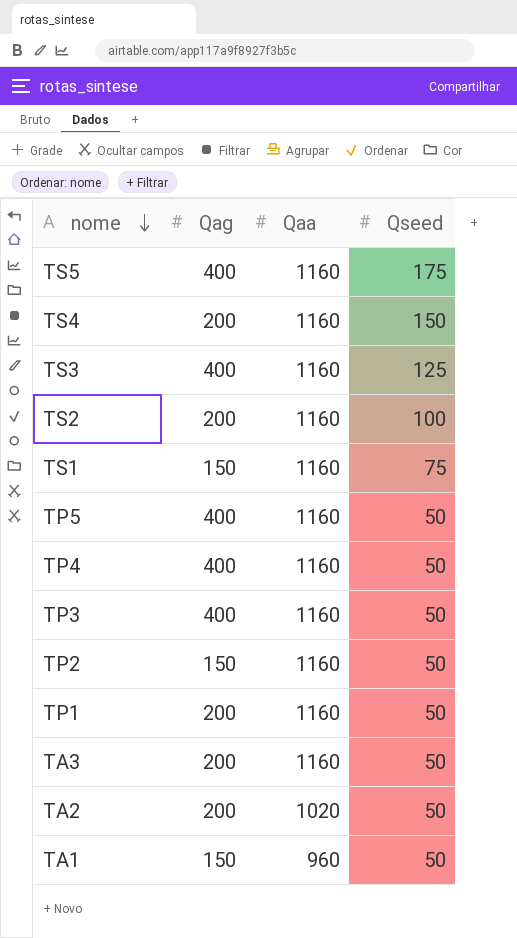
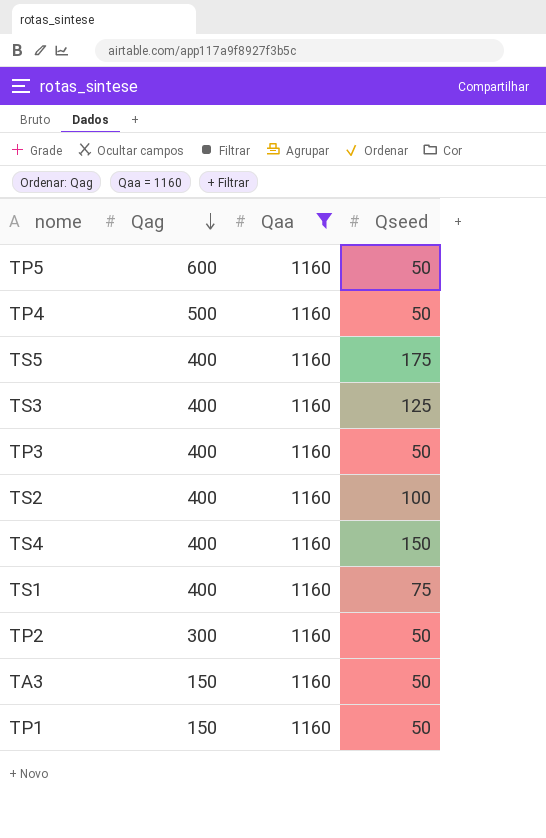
filter: none -> Qaa = 1160
row order: nome descending -> Qag descending
TP5 | Qag: 400 -> 600
TP4 | Qag: 400 -> 500
TS2 | Qag: 200 -> 400
TS4 | Qag: 200 -> 400
TS1 | Qag: 150 -> 400
TP2 | Qag: 150 -> 300
TA3 | Qag: 200 -> 150
TP1 | Qag: 200 -> 150

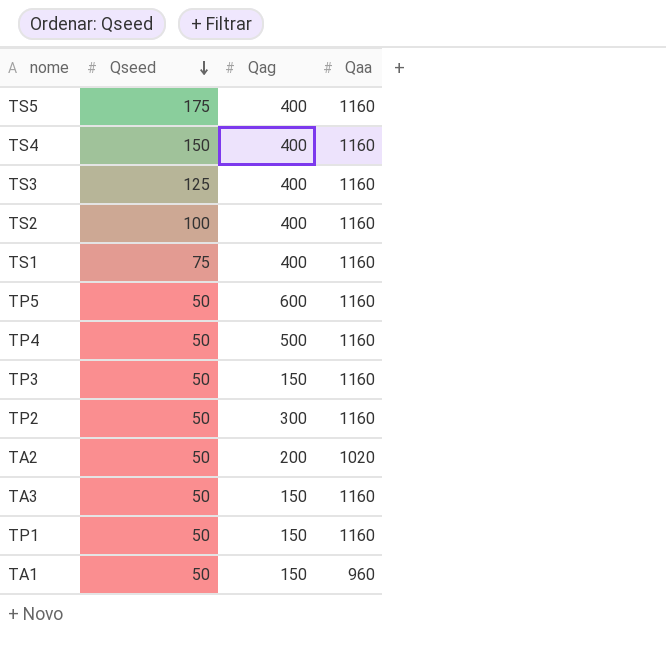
filter: Qaa = 1160 -> none
row order: Qag descending -> Qseed descending
column Qseed | position: 4 -> 2
TP3 | Qag: 400 -> 150

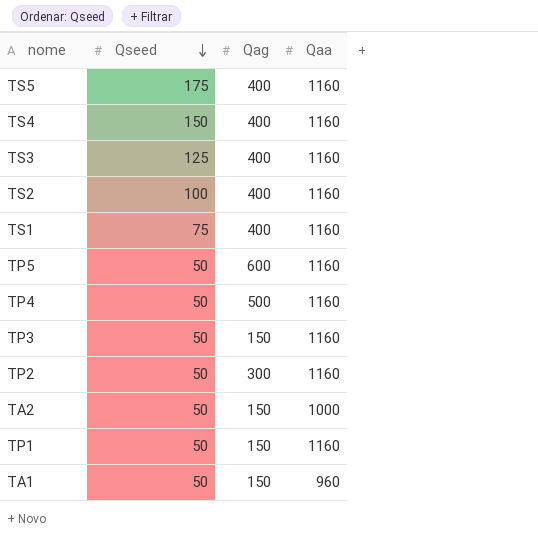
row TA3: 50 | 150 | 1160 -> none
TA2 | Qag: 200 -> 150
TA2 | Qaa: 1020 -> 1000

